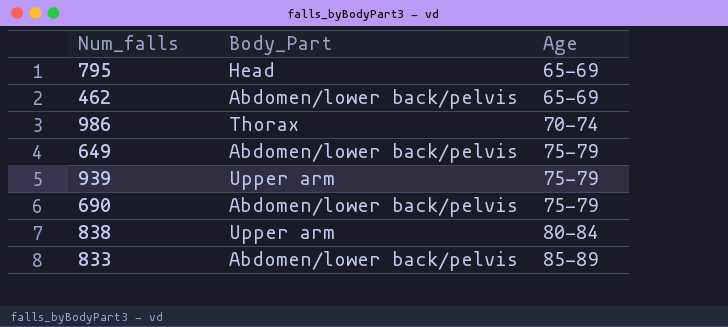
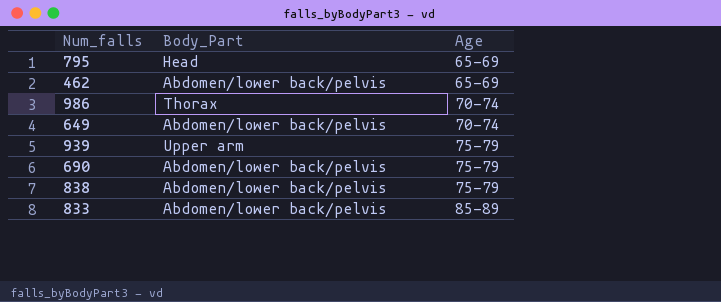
649 | Age: 75-79 -> 70-74
838 | Body_Part: Upper arm -> Abdomen/lower back/pelvis
838 | Age: 80-84 -> 75-79

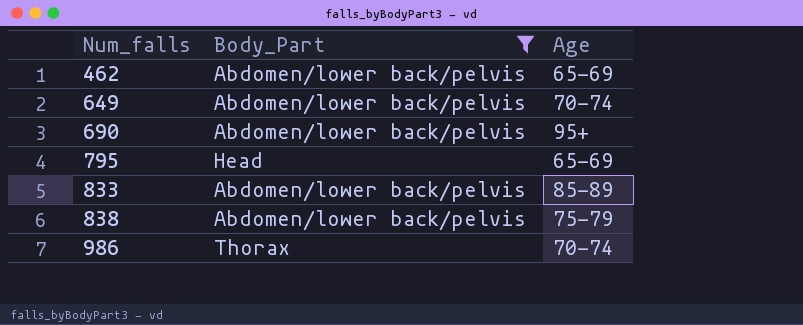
filter: none -> Body_Part != Upper arm
row order: Age ascending -> Num_falls ascending
690 | Age: 75-79 -> 95+

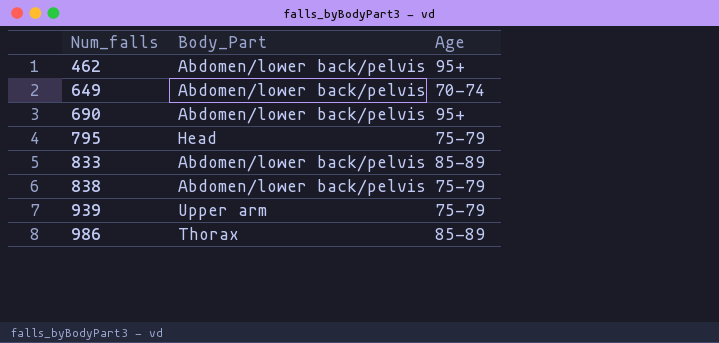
filter: Body_Part != Upper arm -> none
462 | Age: 65-69 -> 95+
795 | Age: 65-69 -> 75-79
986 | Age: 70-74 -> 85-89

